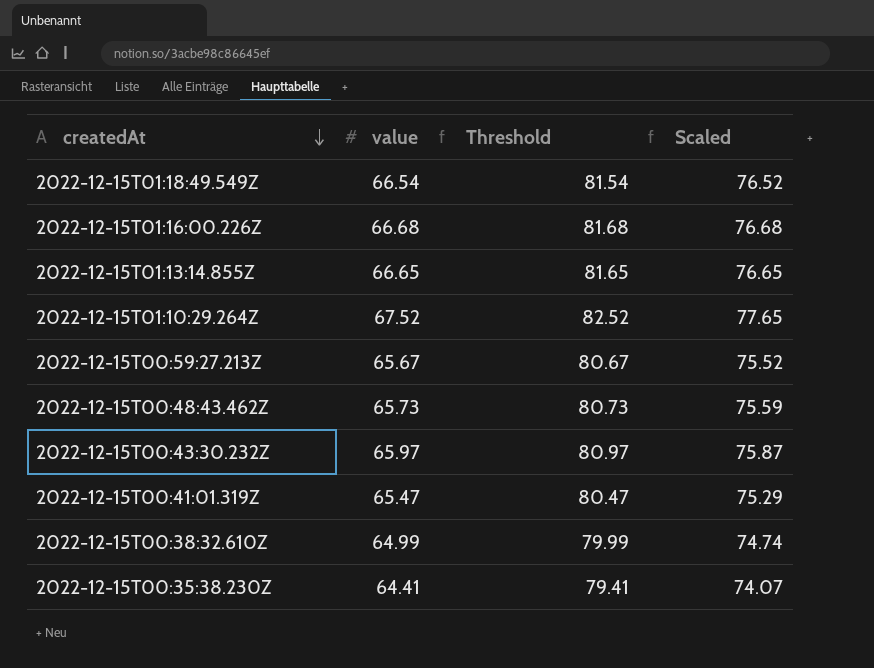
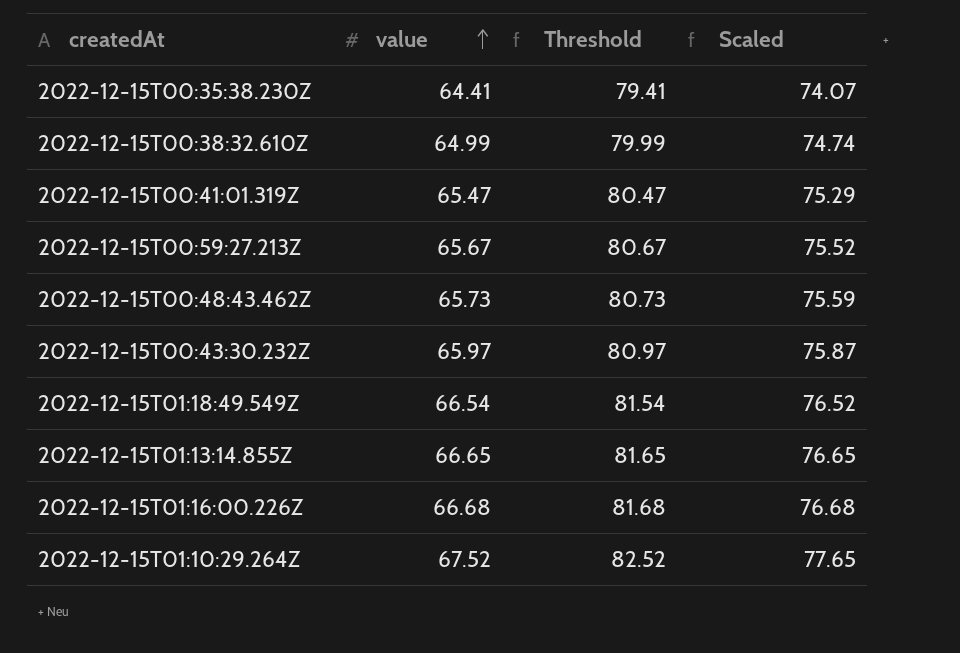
row order: createdAt descending -> value ascending

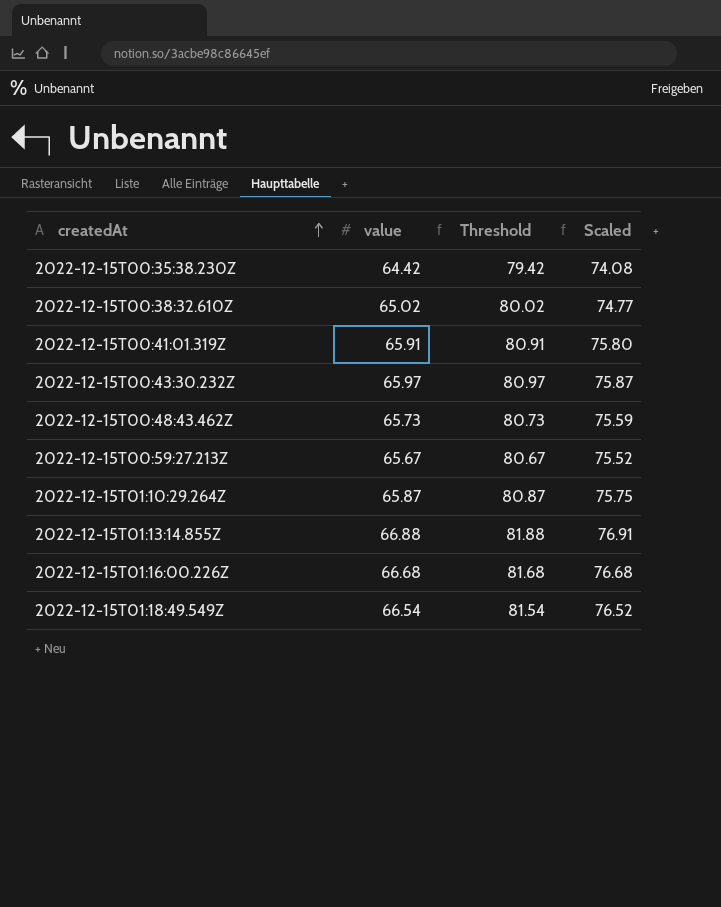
row order: value ascending -> createdAt ascending
2022-12-15T00:35:38.230Z | value: 64.41 -> 64.42
2022-12-15T00:35:38.230Z | Threshold: 79.41 -> 79.42
2022-12-15T00:35:38.230Z | Scaled: 74.07 -> 74.08
2022-12-15T00:38:32.610Z | value: 64.99 -> 65.02
2022-12-15T00:38:32.610Z | Threshold: 79.99 -> 80.02
2022-12-15T00:38:32.610Z | Scaled: 74.74 -> 74.77
2022-12-15T00:41:01.319Z | value: 65.47 -> 65.91
2022-12-15T00:41:01.319Z | Threshold: 80.47 -> 80.91
2022-12-15T00:41:01.319Z | Scaled: 75.29 -> 75.80
2022-12-15T01:10:29.264Z | value: 67.52 -> 65.87
2022-12-15T01:10:29.264Z | Threshold: 82.52 -> 80.87
2022-12-15T01:10:29.264Z | Scaled: 77.65 -> 75.75
2022-12-15T01:13:14.855Z | value: 66.65 -> 66.88
2022-12-15T01:13:14.855Z | Threshold: 81.65 -> 81.88
2022-12-15T01:13:14.855Z | Scaled: 76.65 -> 76.91

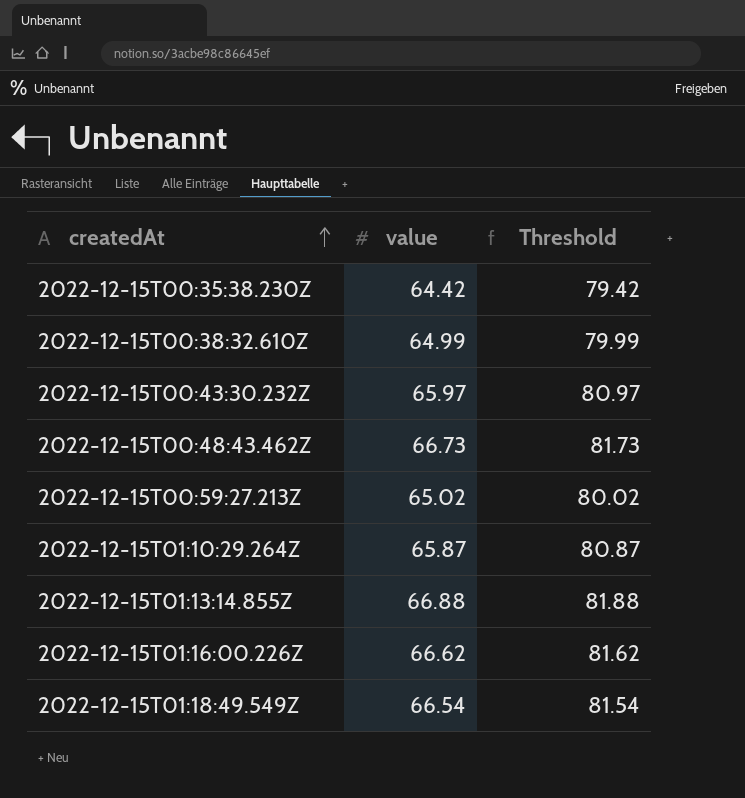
column Scaled | formula: [value] * 1.15 -> none
row 2022-12-15T00:41:01.319Z: 65.91 | 80.91 | 75.80 -> none
2022-12-15T00:38:32.610Z | value: 65.02 -> 64.99
2022-12-15T00:38:32.610Z | Threshold: 80.02 -> 79.99
2022-12-15T00:48:43.462Z | value: 65.73 -> 66.73
2022-12-15T00:48:43.462Z | Threshold: 80.73 -> 81.73
2022-12-15T00:59:27.213Z | value: 65.67 -> 65.02
2022-12-15T00:59:27.213Z | Threshold: 80.67 -> 80.02
2022-12-15T01:16:00.226Z | value: 66.68 -> 66.62
2022-12-15T01:16:00.226Z | Threshold: 81.68 -> 81.62

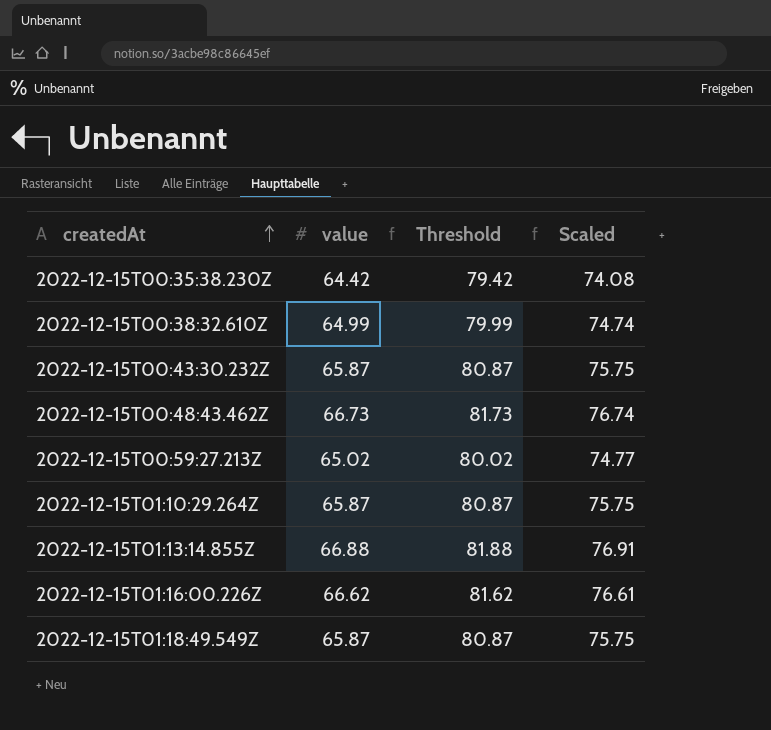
column Scaled | formula: none -> [value] * 1.15
2022-12-15T00:43:30.232Z | value: 65.97 -> 65.87
2022-12-15T00:43:30.232Z | Threshold: 80.97 -> 80.87
2022-12-15T01:18:49.549Z | value: 66.54 -> 65.87
2022-12-15T01:18:49.549Z | Threshold: 81.54 -> 80.87

